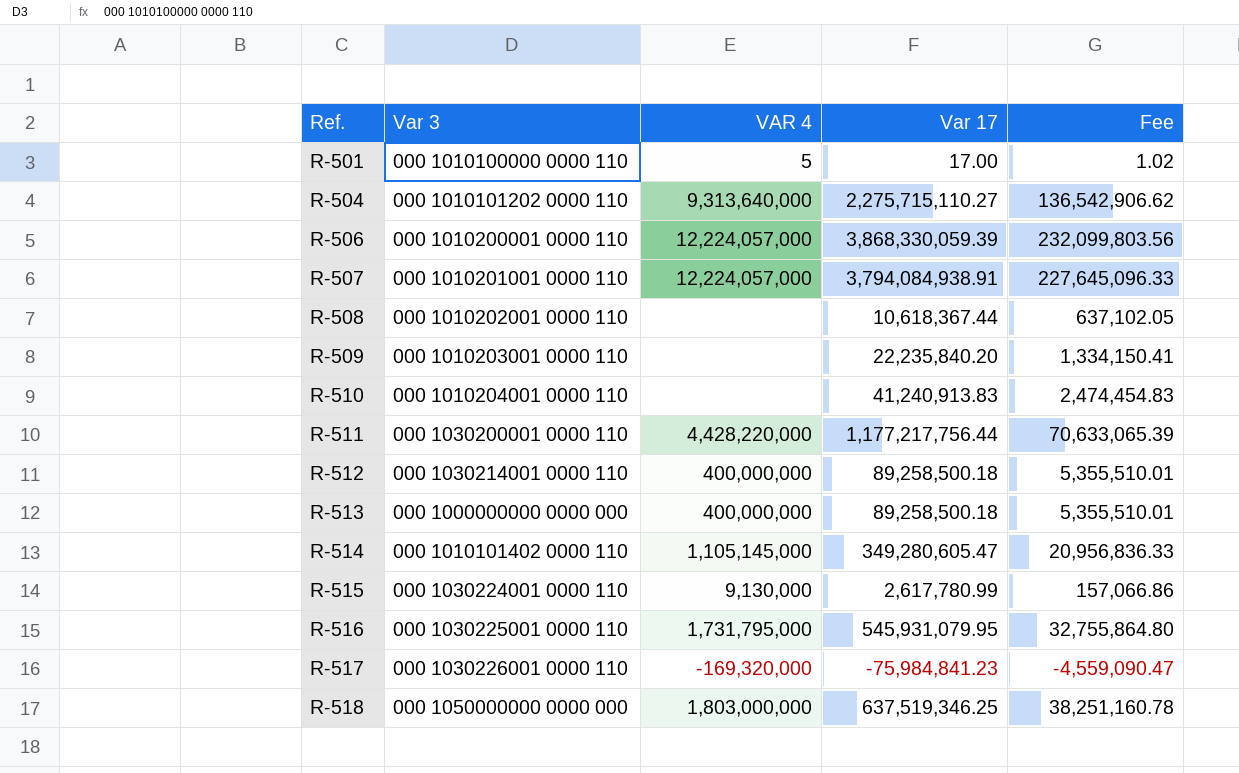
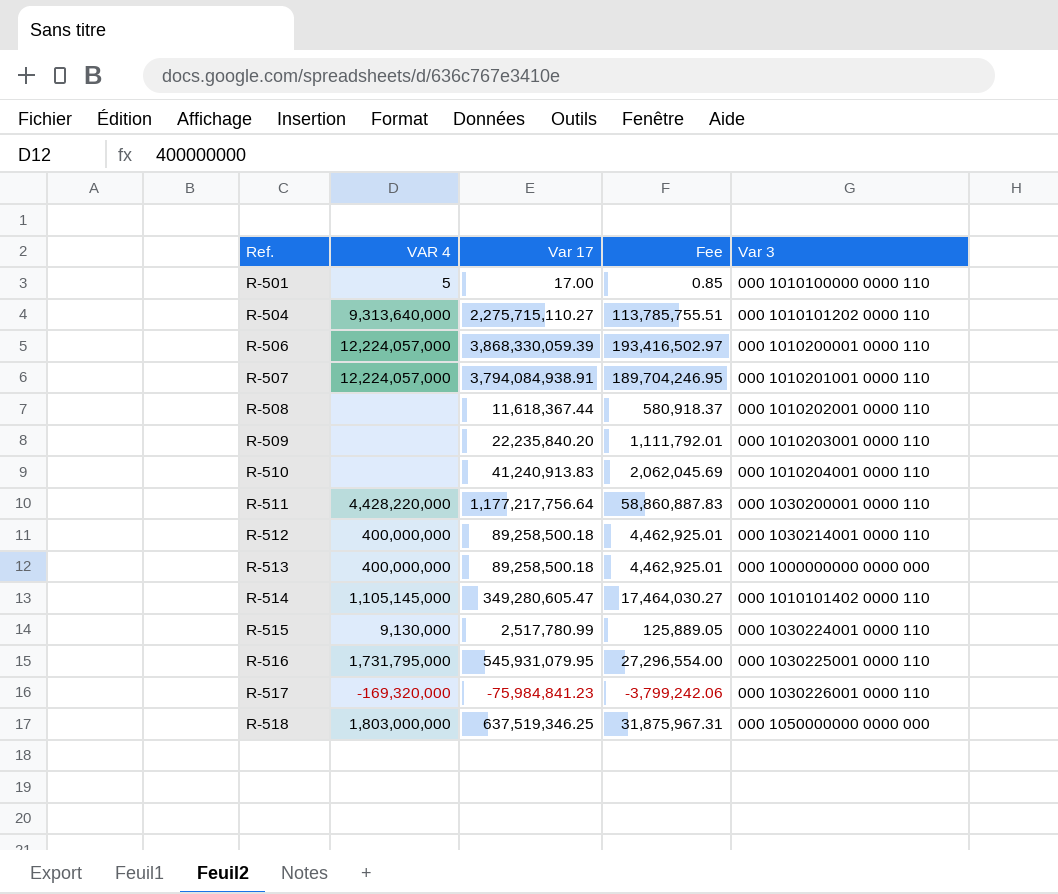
column Fee | formula: [Var 17] * 0.06 -> [Var 17] * 0.05
column Var 3 | position: 2 -> 5
R-508 | Var 17: 10,618,367.44 -> 11,618,367.44
R-511 | Var 17: 1,177,217,756.44 -> 1,177,217,756.64
R-515 | Var 17: 2,617,780.99 -> 2,517,780.99

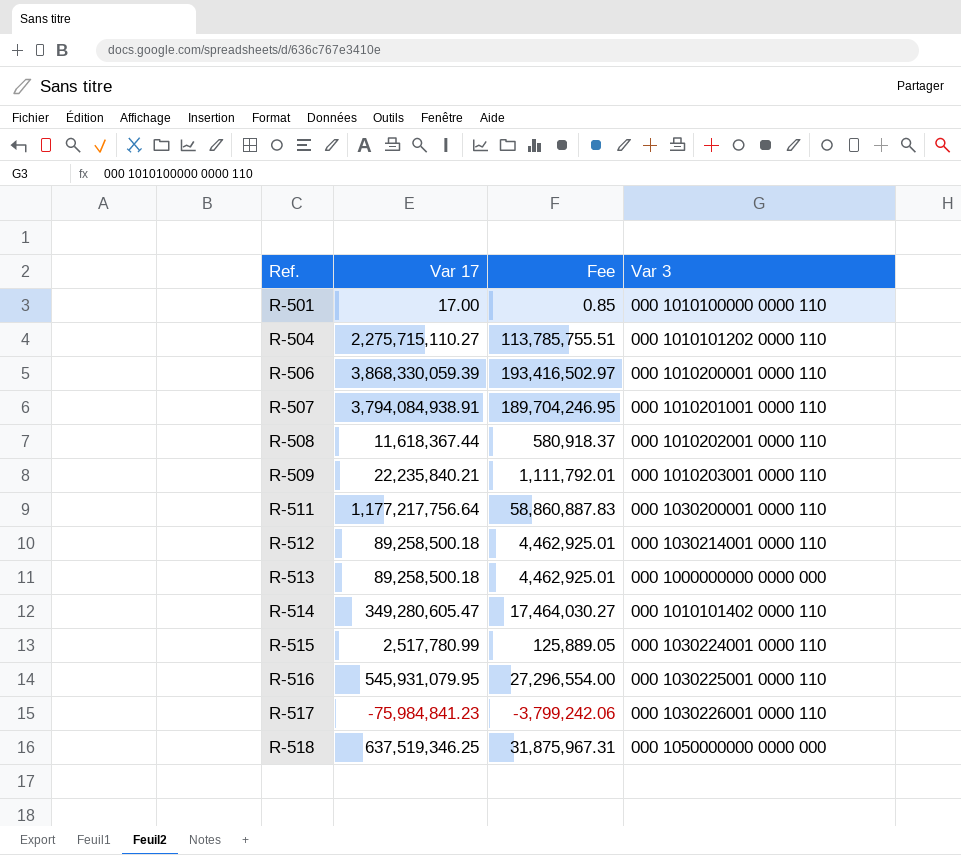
column VAR 4 | position: 2 -> none
row R-510: none | 41,240,913.83 | 2,062,045.69 | 000 1010204001 0000 110 -> none
R-509 | Var 17: 22,235,840.20 -> 22,235,840.21

